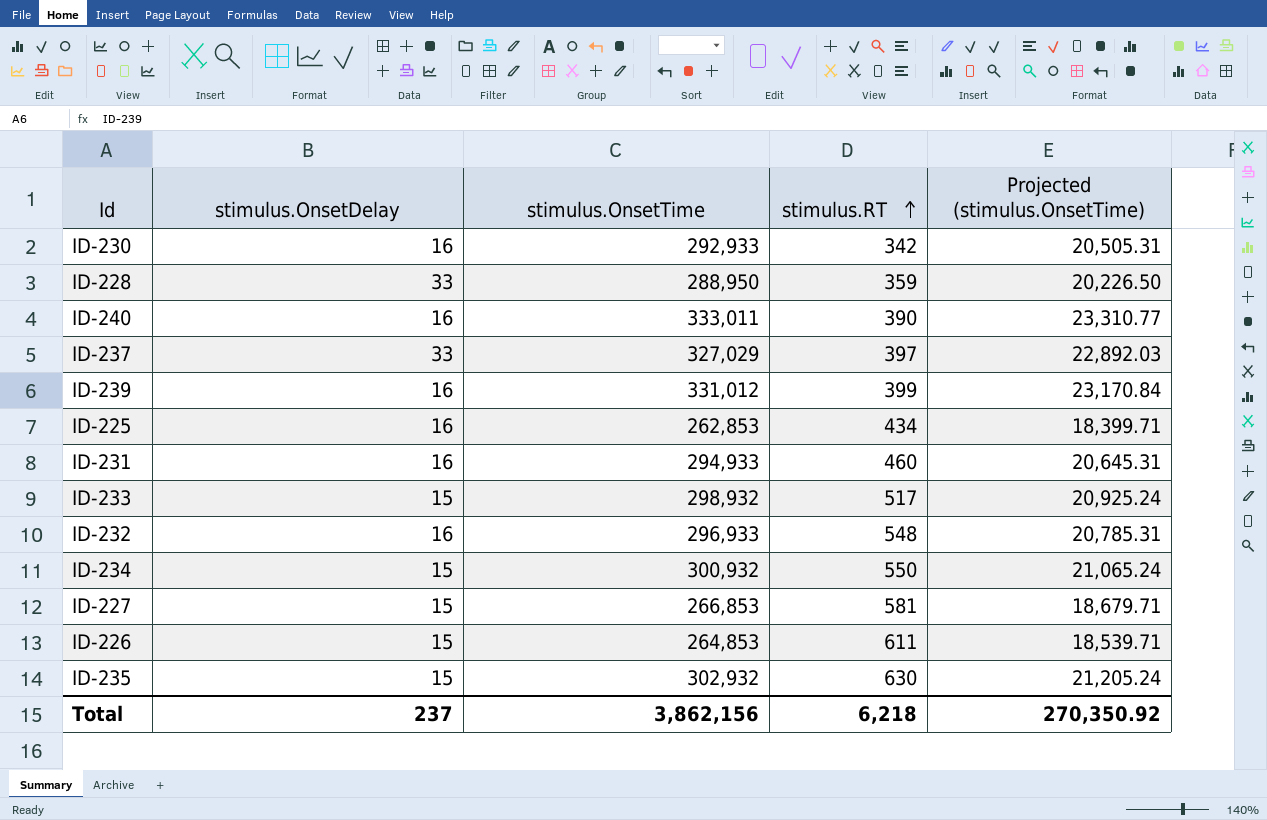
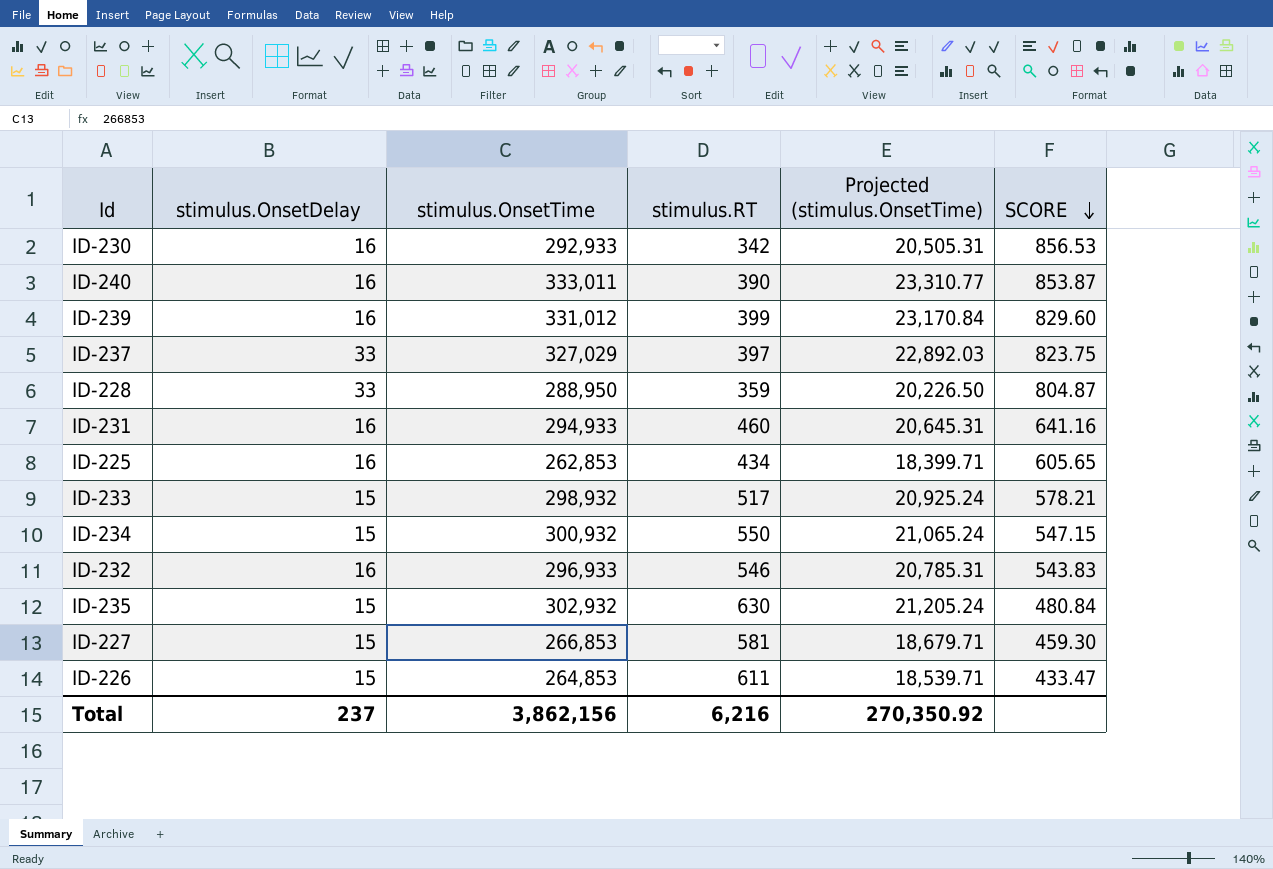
row order: stimulus.RT ascending -> SCORE descending
column SCORE | formula: none -> [stimulus.OnsetTime] / [stimulus.RT]
ID-232 | stimulus.RT: 548 -> 546
Total | stimulus.RT: 6,218 -> 6,216

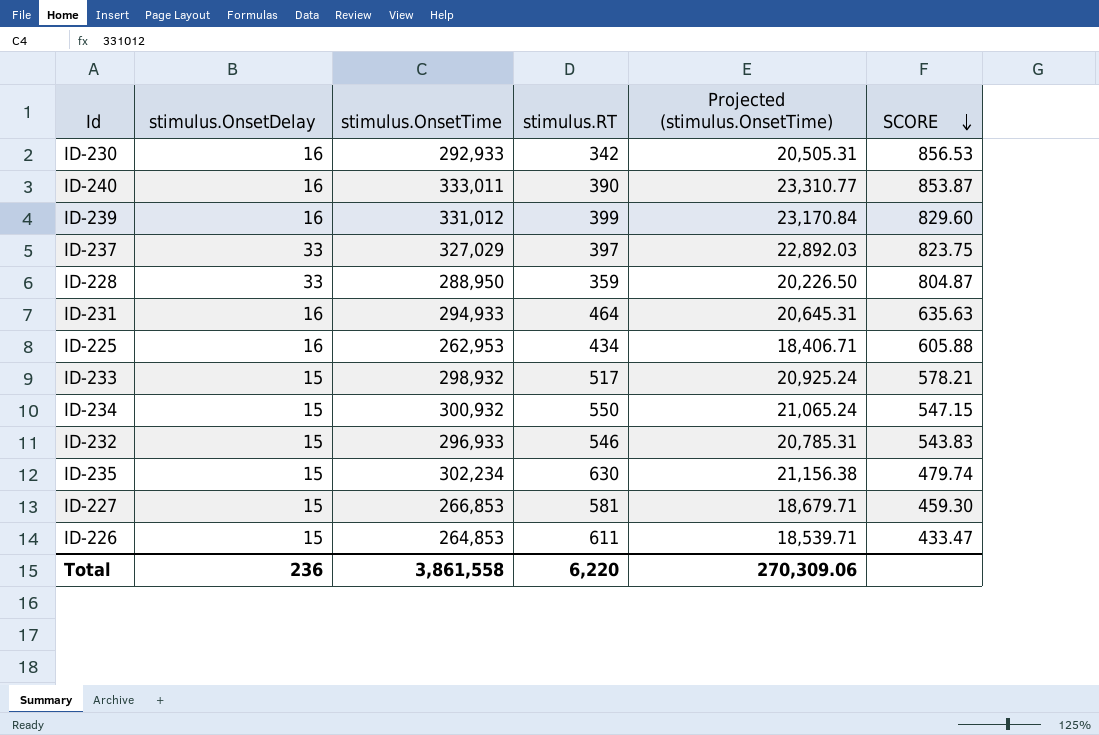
ID-231 | stimulus.RT: 460 -> 464
ID-231 | SCORE: 641.16 -> 635.63
ID-225 | stimulus.OnsetTime: 262,853 -> 262,953
ID-225 | Projected (stimulus.OnsetTime): 18,399.71 -> 18,406.71
ID-225 | SCORE: 605.65 -> 605.88
ID-232 | stimulus.OnsetDelay: 16 -> 15
ID-235 | stimulus.OnsetTime: 302,932 -> 302,234
ID-235 | Projected (stimulus.OnsetTime): 21,205.24 -> 21,156.38
ID-235 | SCORE: 480.84 -> 479.74
Total | stimulus.OnsetDelay: 237 -> 236
Total | stimulus.OnsetTime: 3,862,156 -> 3,861,558
Total | stimulus.RT: 6,216 -> 6,220
Total | Projected (stimulus.OnsetTime): 270,350.92 -> 270,309.06

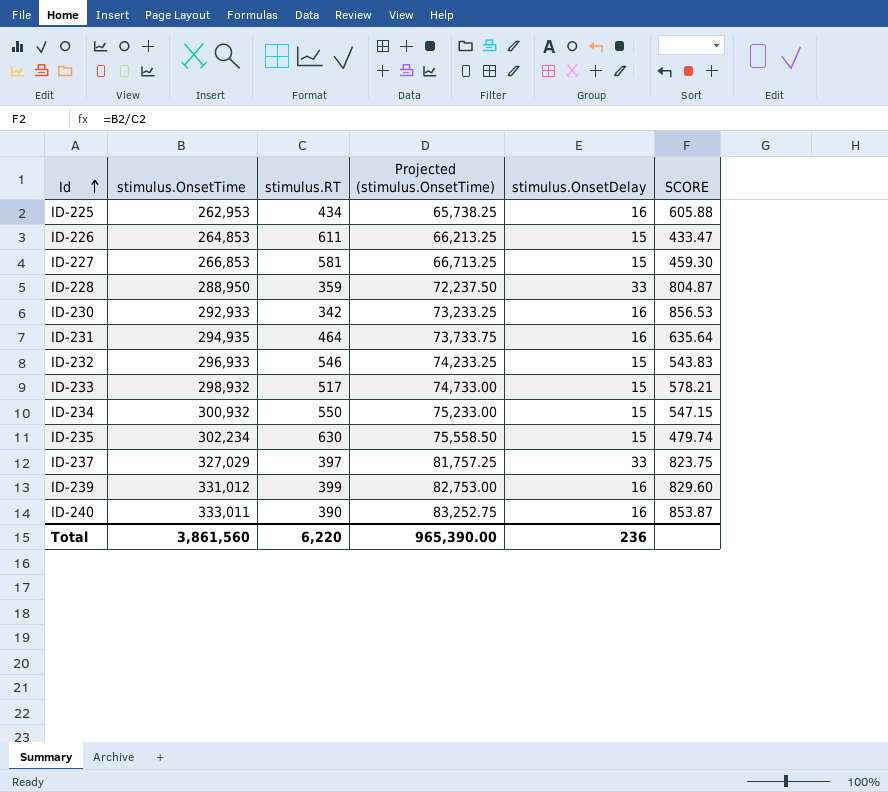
row order: SCORE descending -> Id ascending
column Projected (stimulus.OnsetTime) | formula: [stimulus.OnsetTime] * 0.07 -> [stimulus.OnsetTime] * 0.25
column stimulus.OnsetDelay | position: 2 -> 5
ID-231 | stimulus.OnsetTime: 294,933 -> 294,935
ID-231 | SCORE: 635.63 -> 635.64
Total | stimulus.OnsetTime: 3,861,558 -> 3,861,560
Total | Projected (stimulus.OnsetTime): 270,309.06 -> 965,390.00

